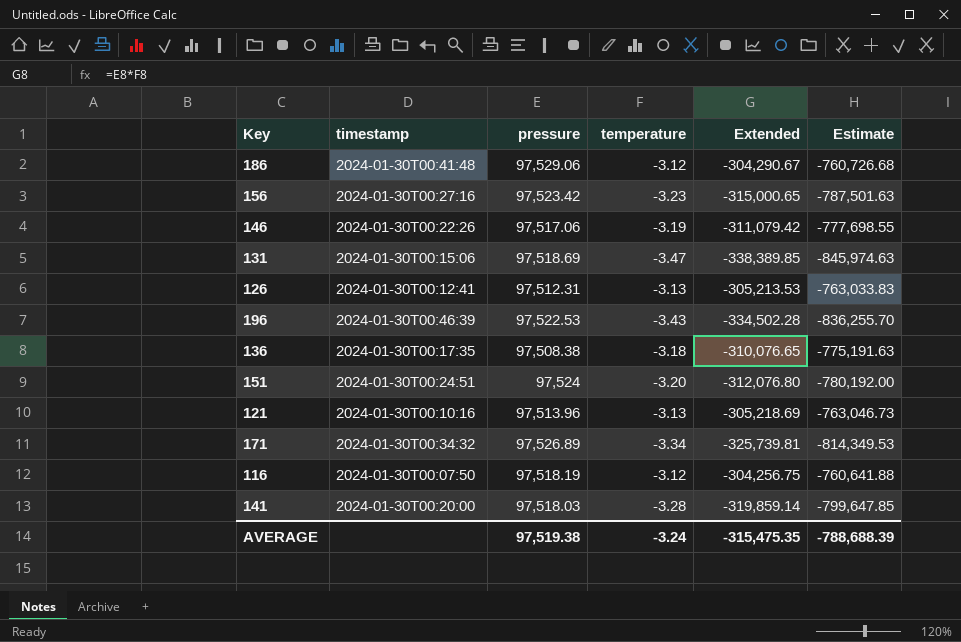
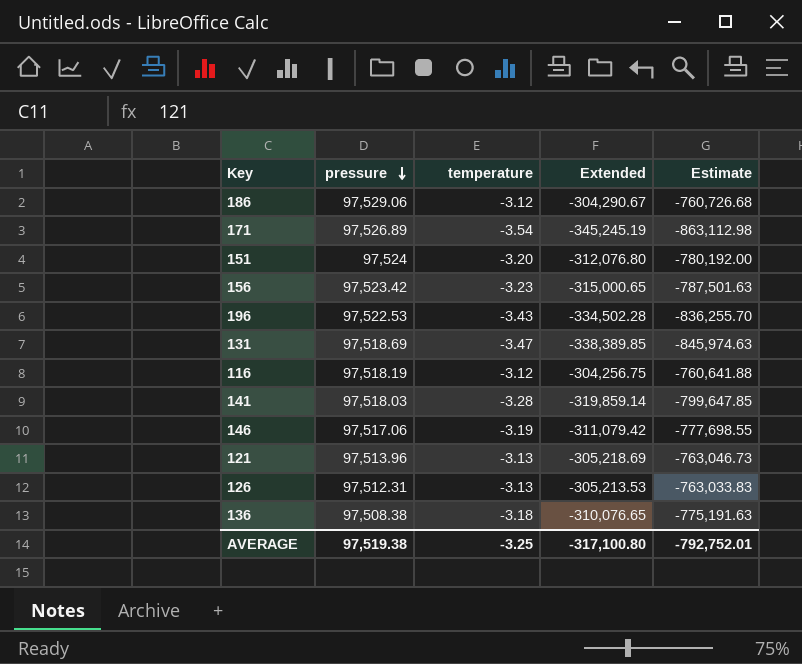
row order: none -> pressure descending
column timestamp | position: 2 -> none
171 | temperature: -3.34 -> -3.54
171 | Extended: -325,739.81 -> -345,245.19
171 | Estimate: -814,349.53 -> -863,112.98
AVERAGE | temperature: -3.24 -> -3.25
AVERAGE | Extended: -315,475.35 -> -317,100.80
AVERAGE | Estimate: -788,688.39 -> -792,752.01

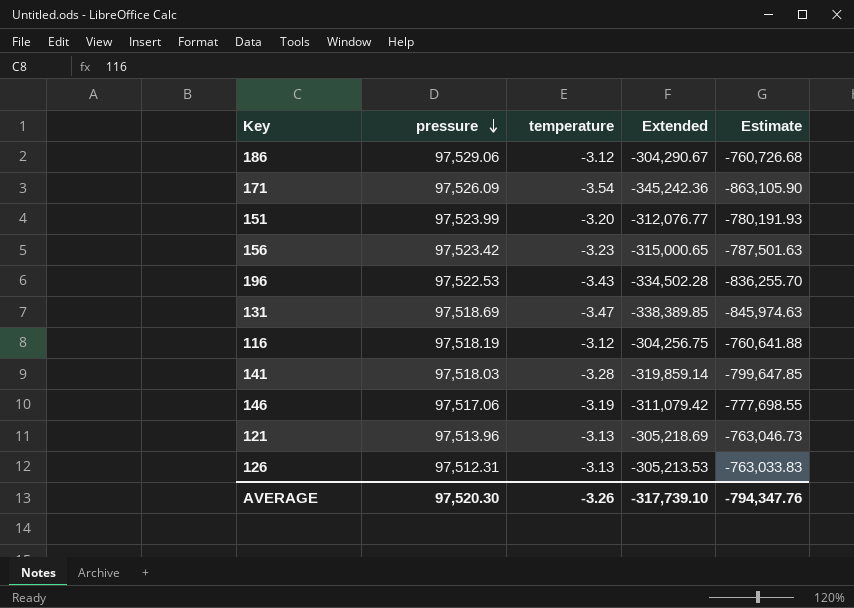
row 136: 97,508.38 | -3.18 | -310,076.65 | -775,191.63 -> none
171 | pressure: 97,526.89 -> 97,526.09
171 | Extended: -345,245.19 -> -345,242.36
171 | Estimate: -863,112.98 -> -863,105.90
151 | pressure: 97,524 -> 97,523.99
151 | Extended: -312,076.80 -> -312,076.77
151 | Estimate: -780,192.00 -> -780,191.93
AVERAGE | pressure: 97,519.38 -> 97,520.30
AVERAGE | temperature: -3.25 -> -3.26
AVERAGE | Extended: -317,100.80 -> -317,739.10
AVERAGE | Estimate: -792,752.01 -> -794,347.76

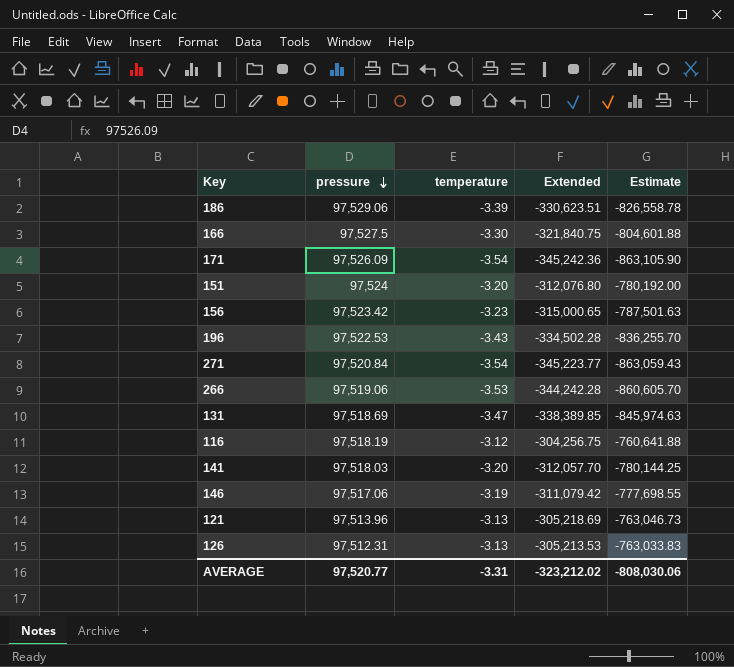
186 | temperature: -3.12 -> -3.39
186 | Extended: -304,290.67 -> -330,623.51
186 | Estimate: -760,726.68 -> -826,558.78
row 166: none -> 97,527.5 | -3.30 | -321,840.75 | -804,601.88
151 | pressure: 97,523.99 -> 97,524
151 | Extended: -312,076.77 -> -312,076.80
151 | Estimate: -780,191.93 -> -780,192.00
row 271: none -> 97,520.84 | -3.54 | -345,223.77 | -863,059.43
row 266: none -> 97,519.06 | -3.53 | -344,242.28 | -860,605.70
141 | temperature: -3.28 -> -3.20
141 | Extended: -319,859.14 -> -312,057.70
141 | Estimate: -799,647.85 -> -780,144.25
AVERAGE | pressure: 97,520.30 -> 97,520.77
AVERAGE | temperature: -3.26 -> -3.31
AVERAGE | Extended: -317,739.10 -> -323,212.02
AVERAGE | Estimate: -794,347.76 -> -808,030.06

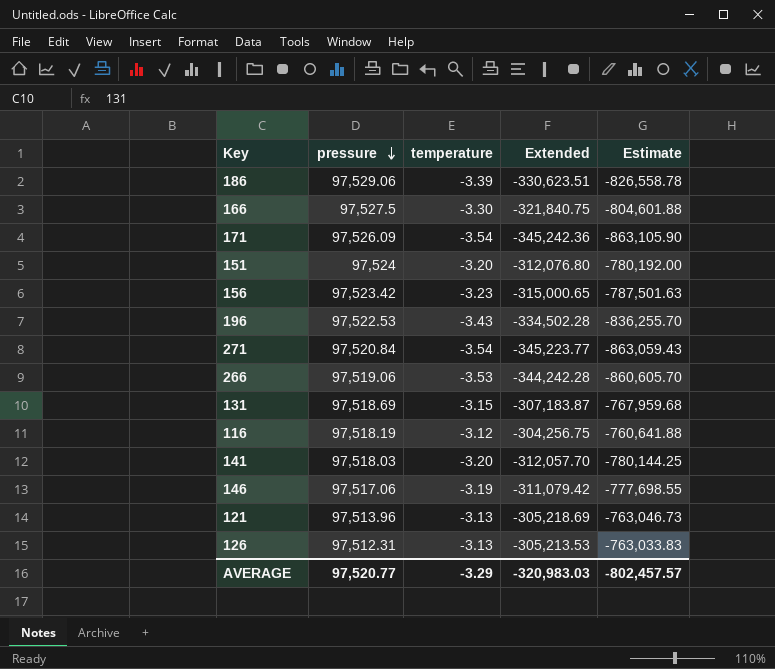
131 | temperature: -3.47 -> -3.15
131 | Extended: -338,389.85 -> -307,183.87
131 | Estimate: -845,974.63 -> -767,959.68
AVERAGE | temperature: -3.31 -> -3.29
AVERAGE | Extended: -323,212.02 -> -320,983.03
AVERAGE | Estimate: -808,030.06 -> -802,457.57

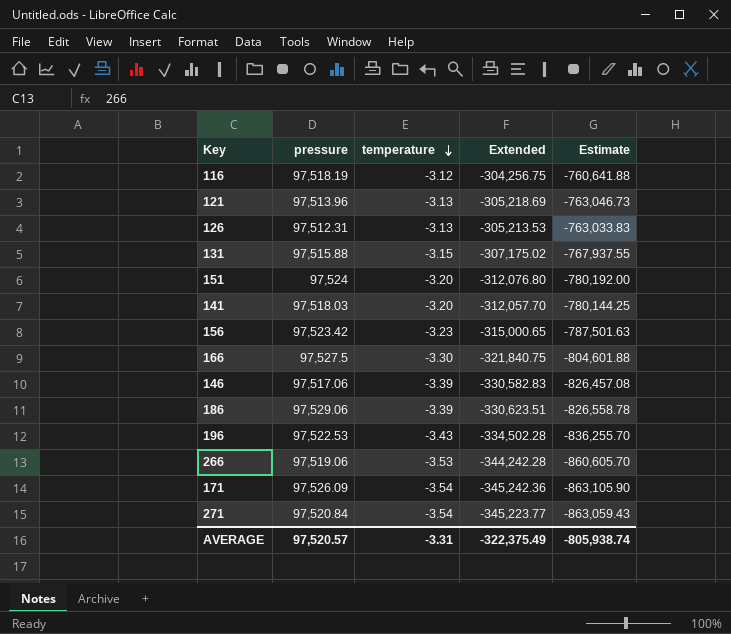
row order: pressure descending -> temperature descending
131 | pressure: 97,518.69 -> 97,515.88
131 | Extended: -307,183.87 -> -307,175.02
131 | Estimate: -767,959.68 -> -767,937.55
146 | temperature: -3.19 -> -3.39
146 | Extended: -311,079.42 -> -330,582.83
146 | Estimate: -777,698.55 -> -826,457.08
AVERAGE | pressure: 97,520.77 -> 97,520.57
AVERAGE | temperature: -3.29 -> -3.31
AVERAGE | Extended: -320,983.03 -> -322,375.49
AVERAGE | Estimate: -802,457.57 -> -805,938.74

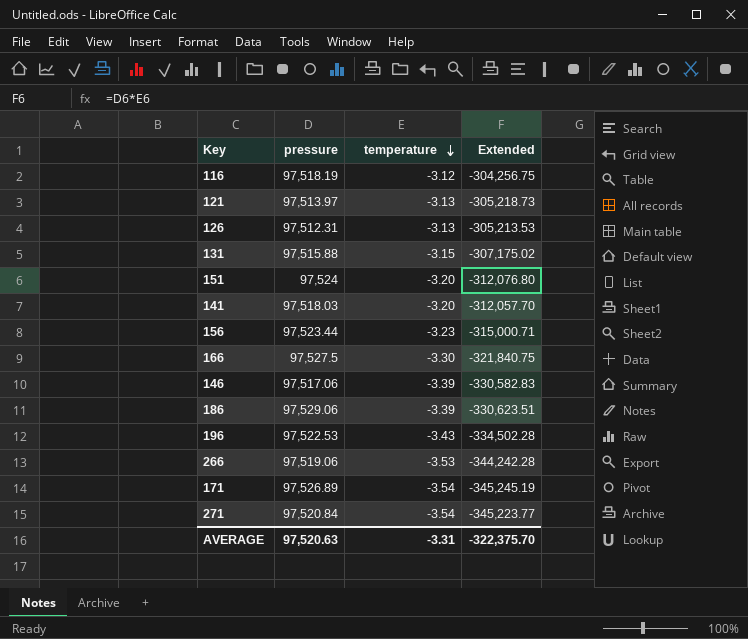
column Estimate | formula: [Extended] * 2.5 -> none
121 | pressure: 97,513.96 -> 97,513.97
121 | Extended: -305,218.69 -> -305,218.73
156 | pressure: 97,523.42 -> 97,523.44
156 | Extended: -315,000.65 -> -315,000.71
171 | pressure: 97,526.09 -> 97,526.89
171 | Extended: -345,242.36 -> -345,245.19
AVERAGE | pressure: 97,520.57 -> 97,520.63
AVERAGE | Extended: -322,375.49 -> -322,375.70

